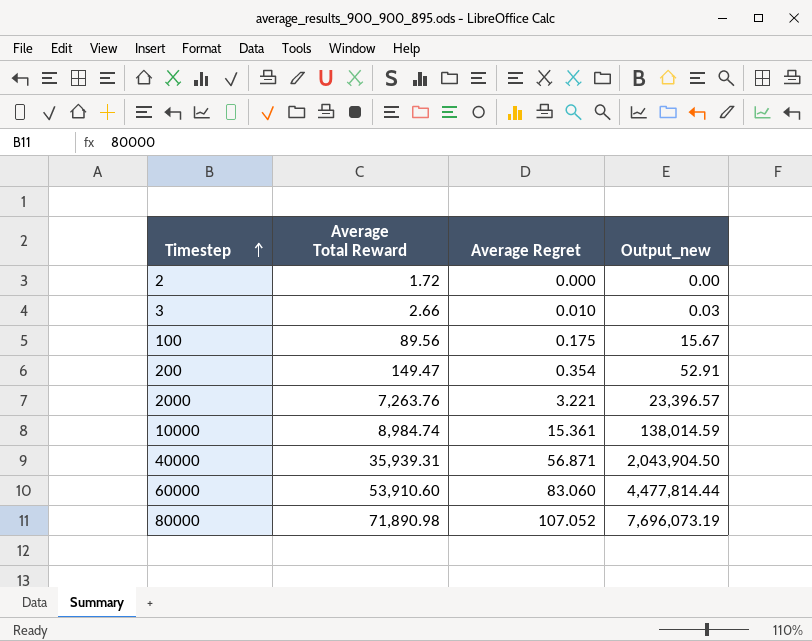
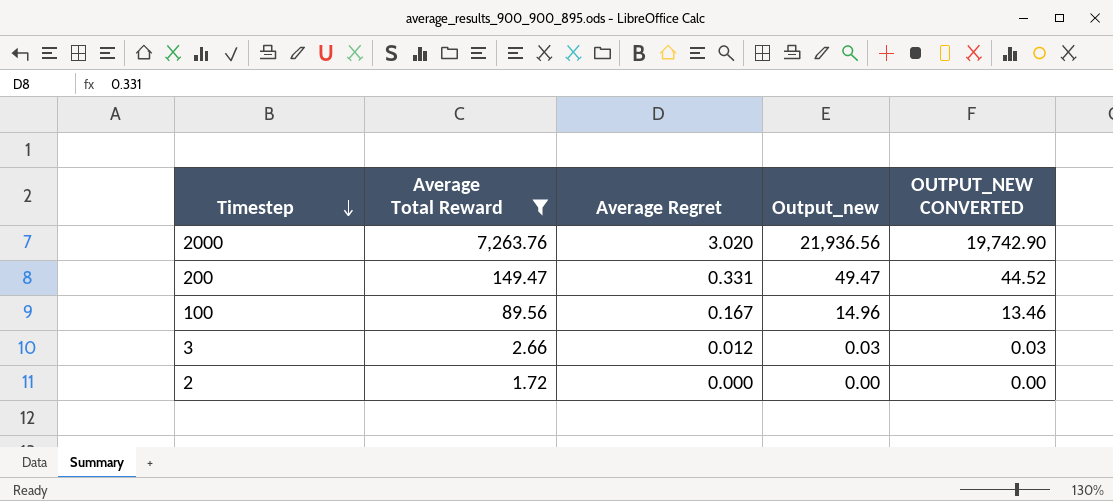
filter: none -> Average Total Reward <= 7,263.76
row order: Timestep ascending -> Timestep descending
column OUTPUT_NEW CONVERTED | formula: none -> [Output_new] * 0.9
2000 | Average Regret: 3.221 -> 3.020
2000 | Output_new: 23,396.57 -> 21,936.56
200 | Average Regret: 0.354 -> 0.331
200 | Output_new: 52.91 -> 49.47
100 | Average Regret: 0.175 -> 0.167
100 | Output_new: 15.67 -> 14.96
3 | Average Regret: 0.010 -> 0.012

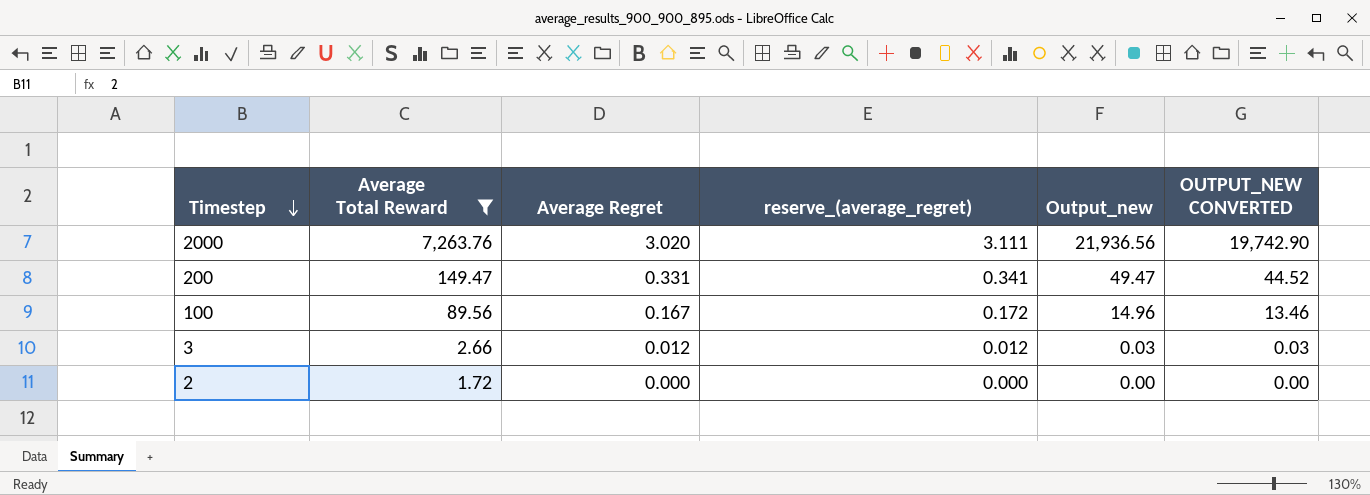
column reserve_(average_regret) | formula: none -> [Average Regret] * 1.03

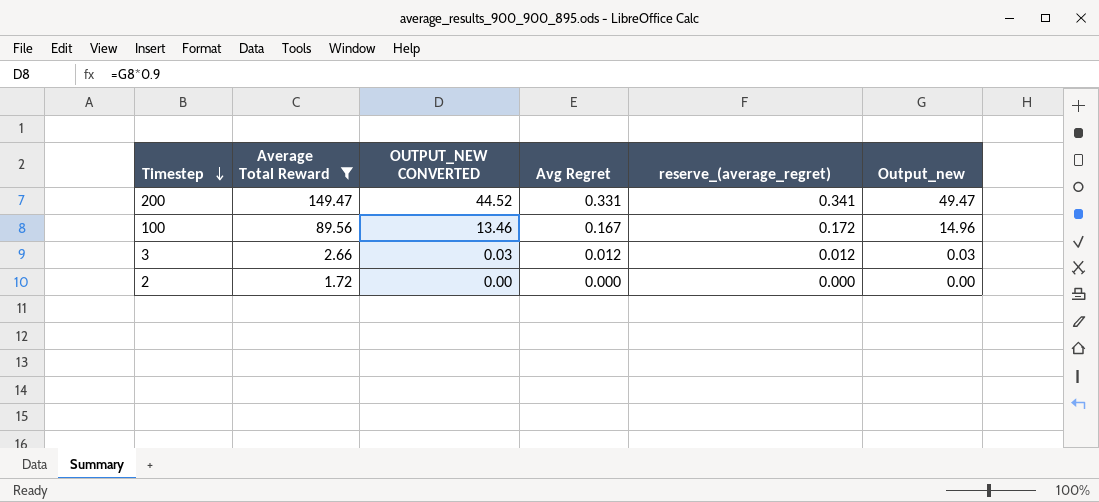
column OUTPUT_NEW CONVERTED | position: 6 -> 3
column name: Average Regret -> Avg Regret
row 2000: 7,263.76 | 3.020 | 3.111 | 21,936.56 | 19,742.90 -> none

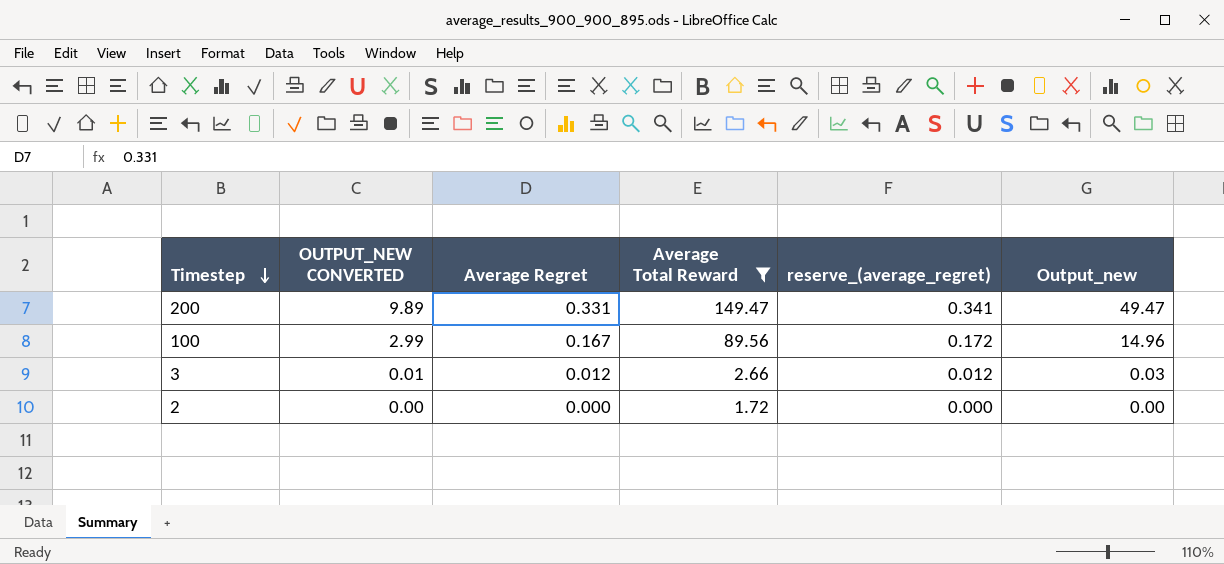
column OUTPUT_NEW CONVERTED | formula: [Output_new] * 0.9 -> [Output_new] * 0.2
column name: Avg Regret -> Average Regret
column Average Total Reward | position: 2 -> 4

